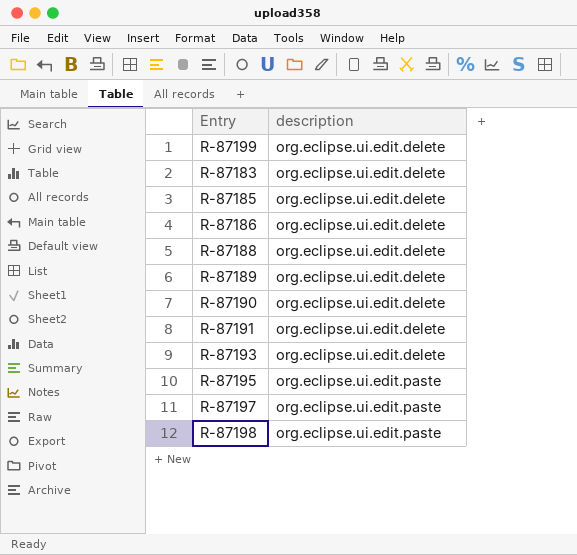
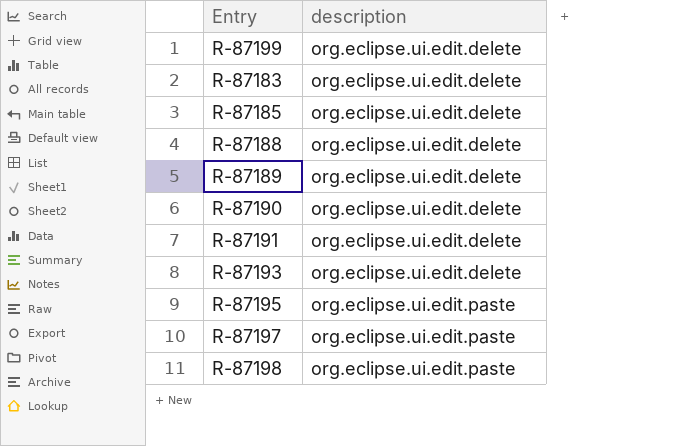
row R-87186: org.eclipse.ui.edit.delete -> none

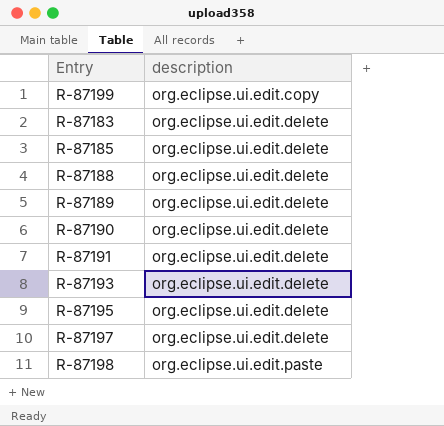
R-87199 | description: org.eclipse.ui.edit.delete -> org.eclipse.ui.edit.copy
R-87195 | description: org.eclipse.ui.edit.paste -> org.eclipse.ui.edit.delete
R-87197 | description: org.eclipse.ui.edit.paste -> org.eclipse.ui.edit.delete

